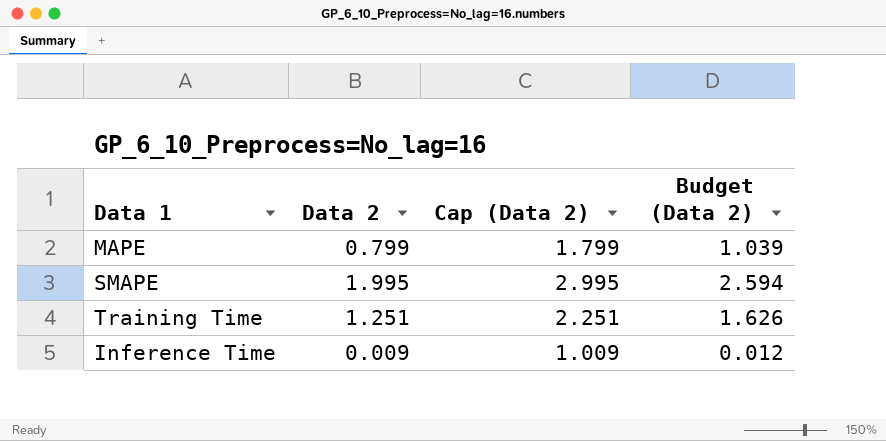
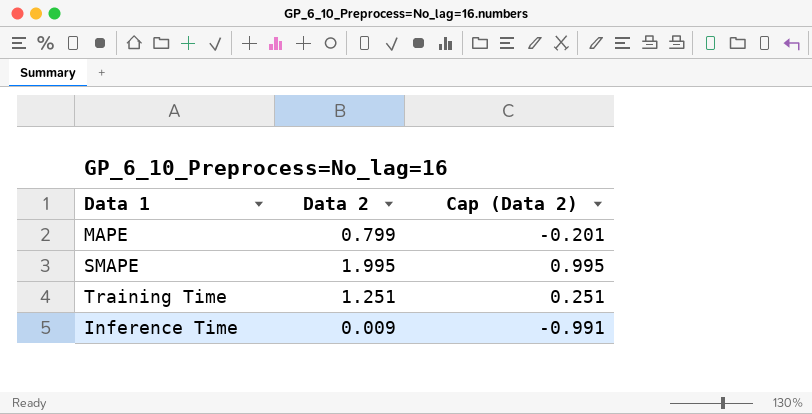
column Budget (Data 2) | formula: [Data 2] * 1.3 -> none
column Cap (Data 2) | formula: [Data 2] + 1 -> [Data 2] - 1

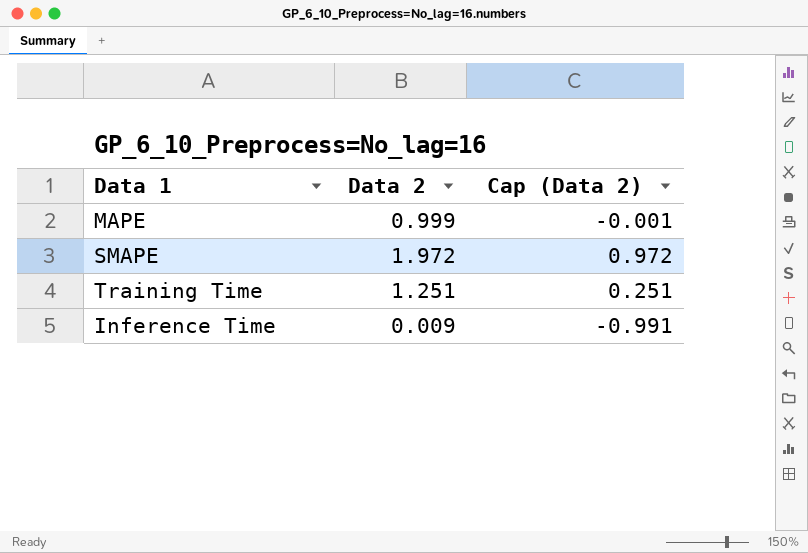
MAPE | Data 2: 0.799 -> 0.999
MAPE | Cap (Data 2): -0.201 -> -0.001
SMAPE | Data 2: 1.995 -> 1.972
SMAPE | Cap (Data 2): 0.995 -> 0.972

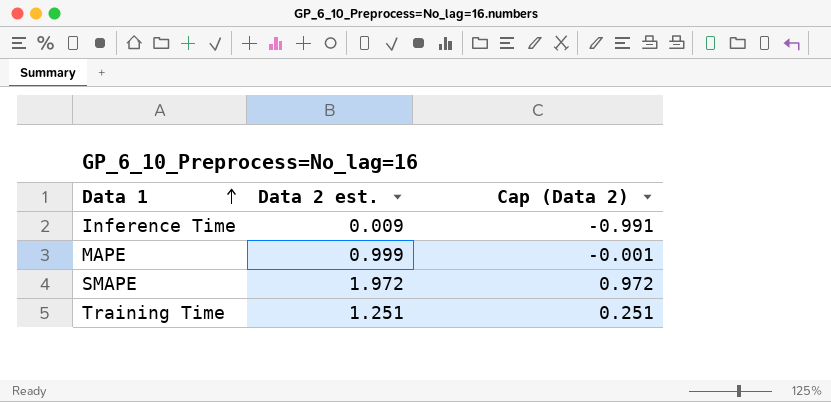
row order: none -> Data 1 ascending
column name: Data 2 -> Data 2 est.

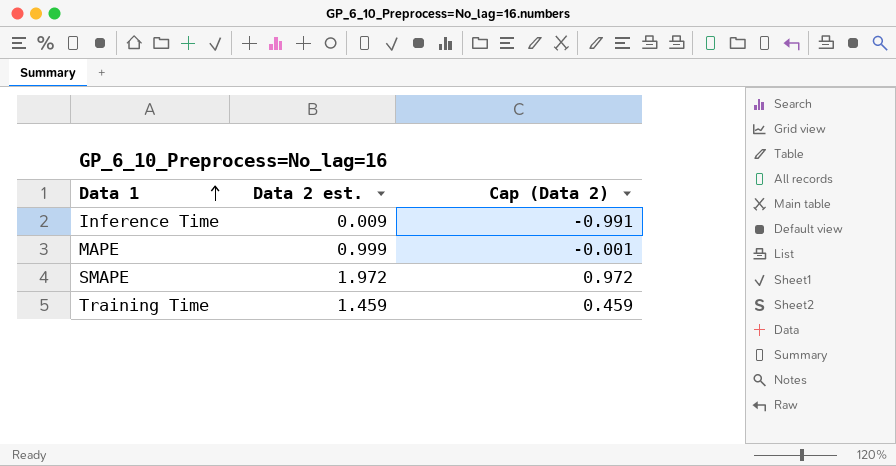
Training Time | Data 2 est.: 1.251 -> 1.459
Training Time | Cap (Data 2): 0.251 -> 0.459

